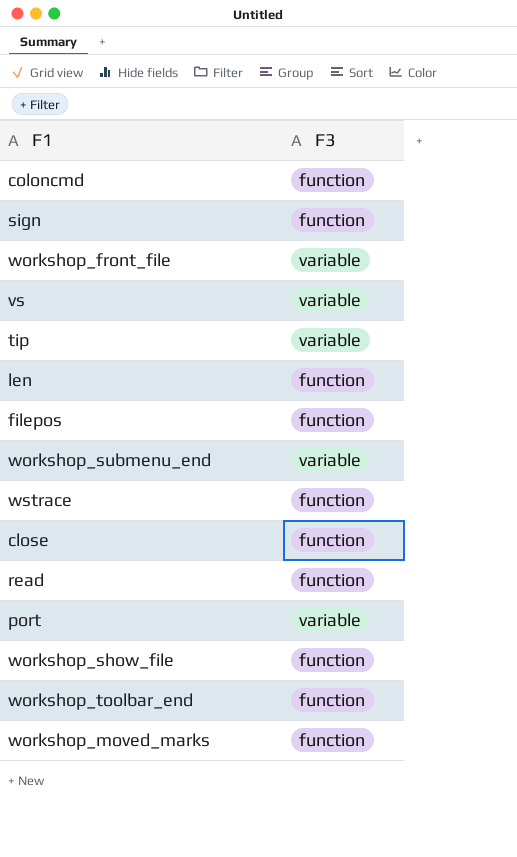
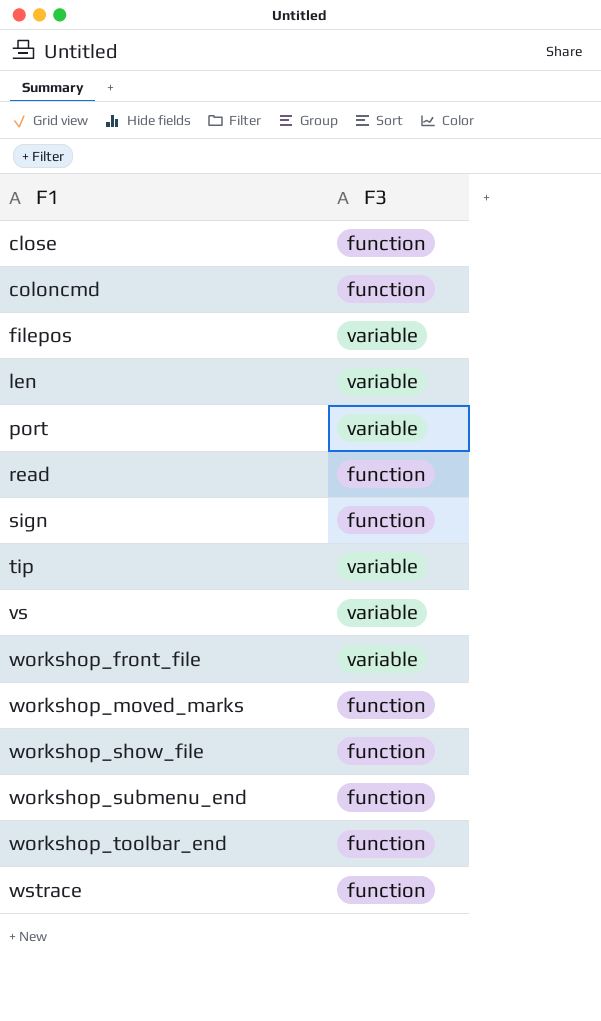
row order: none -> F1 ascending
filepos | F3: function -> variable
len | F3: function -> variable
workshop_submenu_end | F3: variable -> function

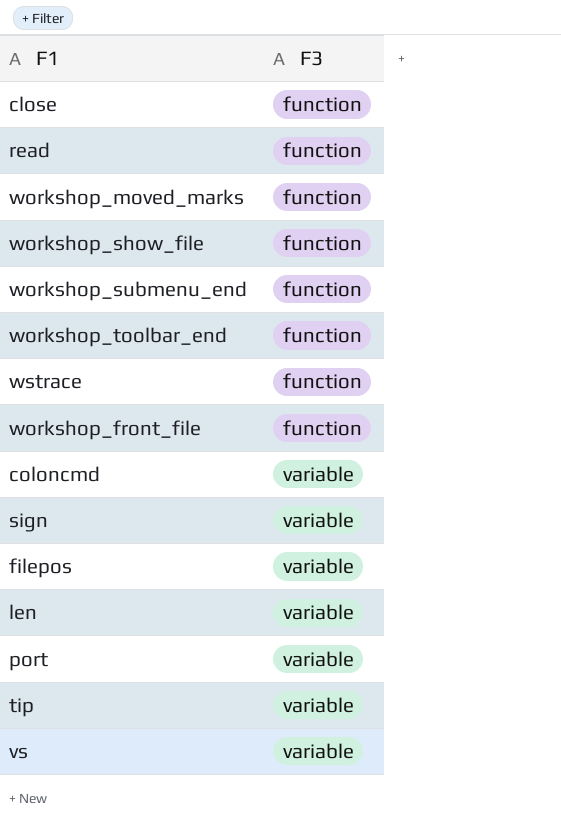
row order: F1 ascending -> F3 ascending
workshop_front_file | F3: variable -> function
coloncmd | F3: function -> variable
sign | F3: function -> variable

